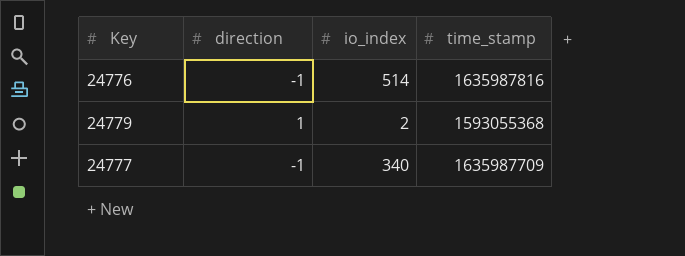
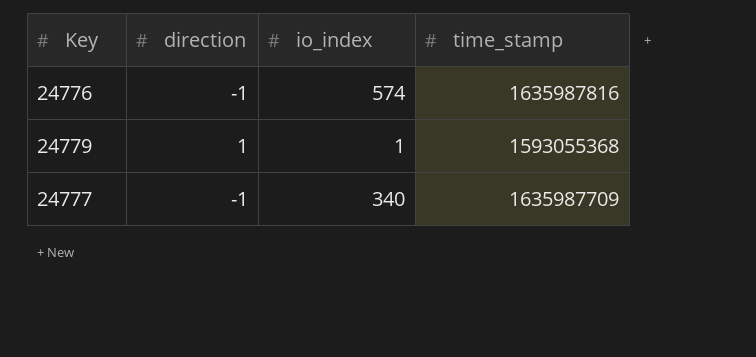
24776 | io_index: 514 -> 574
24779 | io_index: 2 -> 1

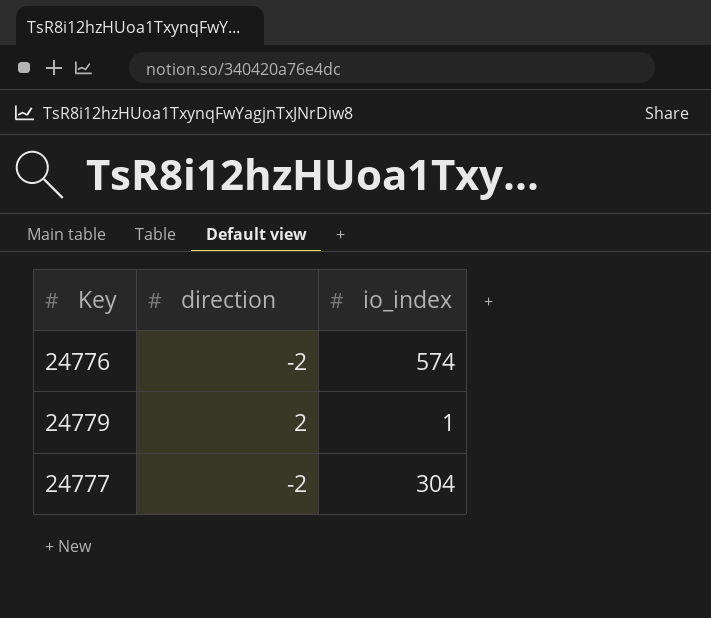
column time_stamp | position: 4 -> none
24776 | direction: -1 -> -2
24779 | direction: 1 -> 2
24777 | direction: -1 -> -2
24777 | io_index: 340 -> 304

